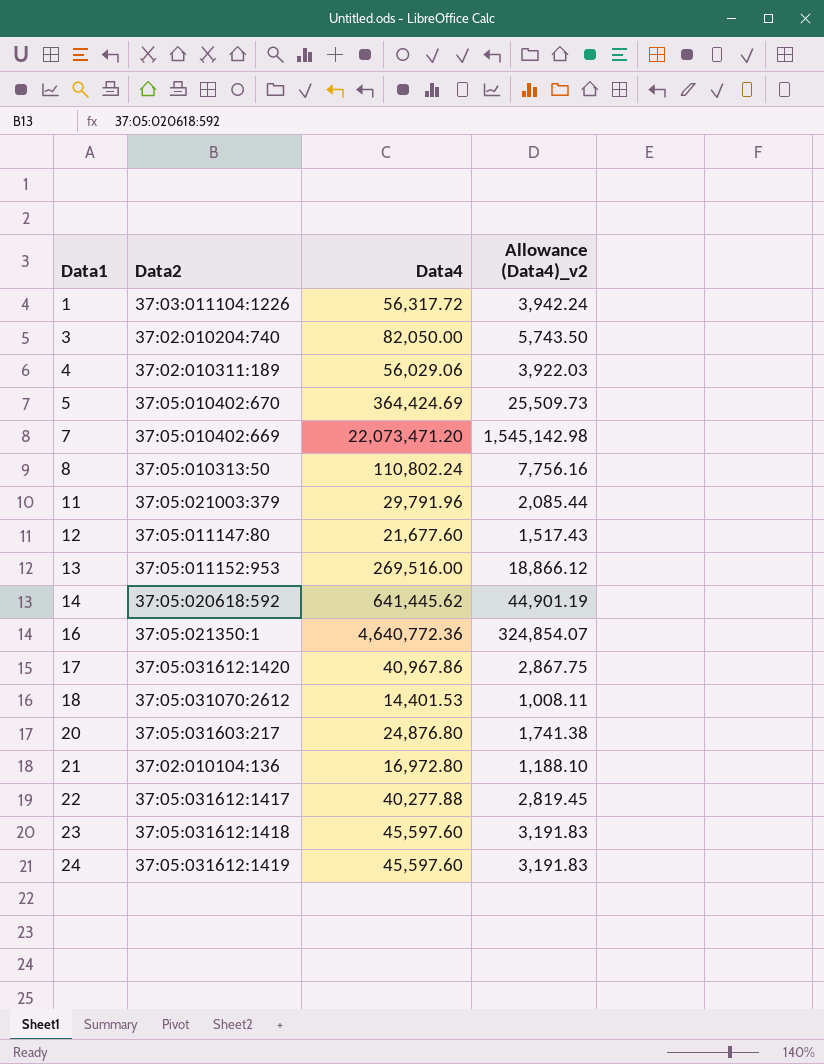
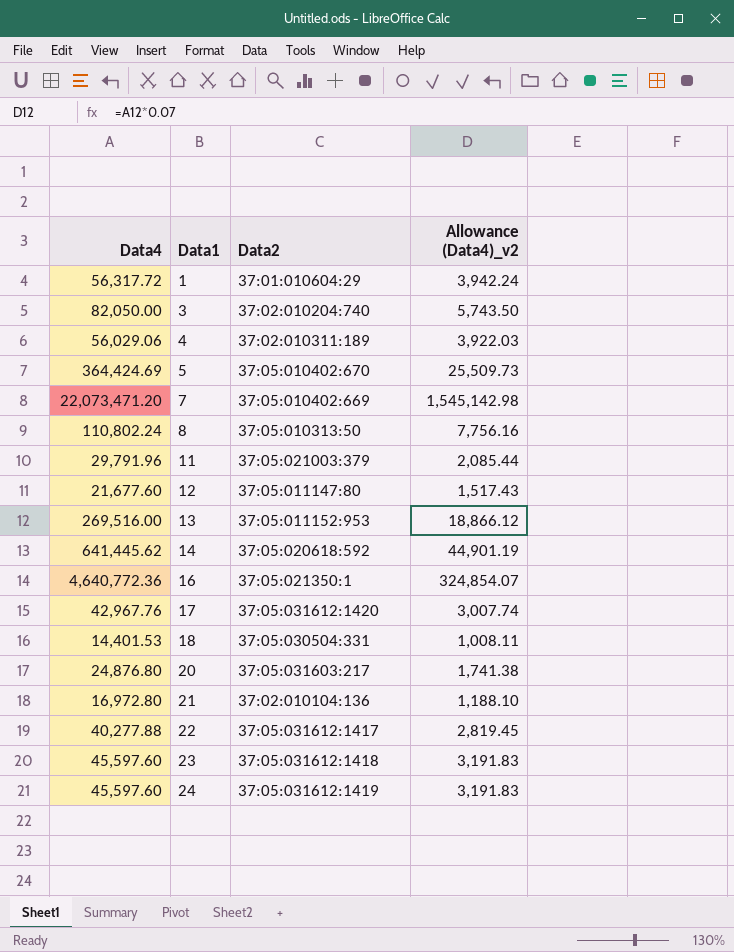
column Data4 | position: 3 -> 1
1 | Data2: 37:03:011104:1226 -> 37:01:010604:29
17 | Data4: 40,967.86 -> 42,967.76
17 | Allowance (Data4)_v2: 2,867.75 -> 3,007.74
18 | Data2: 37:05:031070:2612 -> 37:05:030504:331

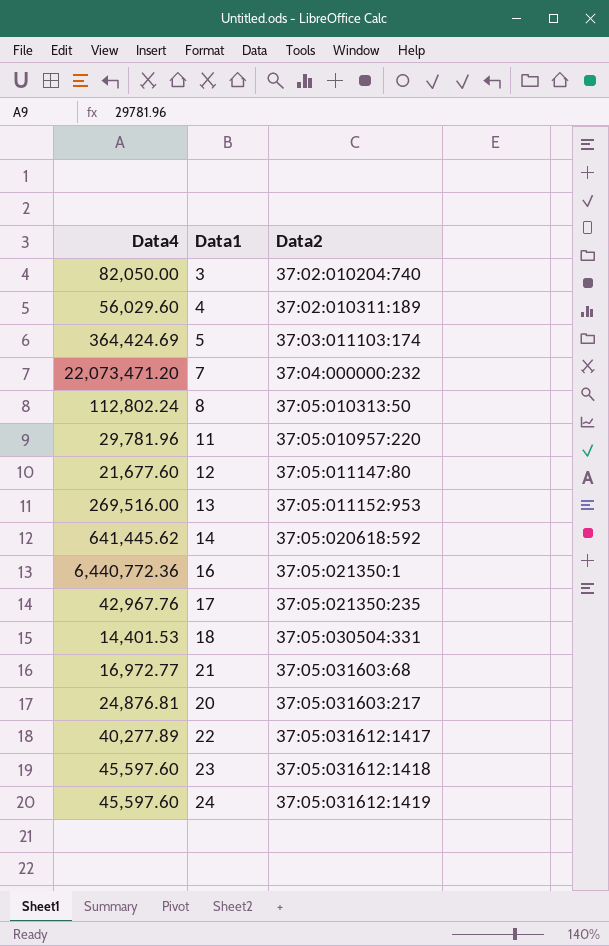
row order: Data1 ascending -> Data2 ascending
column Allowance (Data4)_v2 | formula: [Data4] * 0.07 -> none
row 1: 56,317.72 | 37:01:010604:29 | 3,942.24 -> none
4 | Data4: 56,029.06 -> 56,029.60
5 | Data2: 37:05:010402:670 -> 37:03:011103:174
7 | Data2: 37:05:010402:669 -> 37:04:000000:232
8 | Data4: 110,802.24 -> 112,802.24
11 | Data4: 29,791.96 -> 29,781.96
11 | Data2: 37:05:021003:379 -> 37:05:010957:220
16 | Data4: 4,640,772.36 -> 6,440,772.36
17 | Data2: 37:05:031612:1420 -> 37:05:021350:235
21 | Data4: 16,972.80 -> 16,972.77
21 | Data2: 37:02:010104:136 -> 37:05:031603:68
20 | Data4: 24,876.80 -> 24,876.81
22 | Data4: 40,277.88 -> 40,277.89

